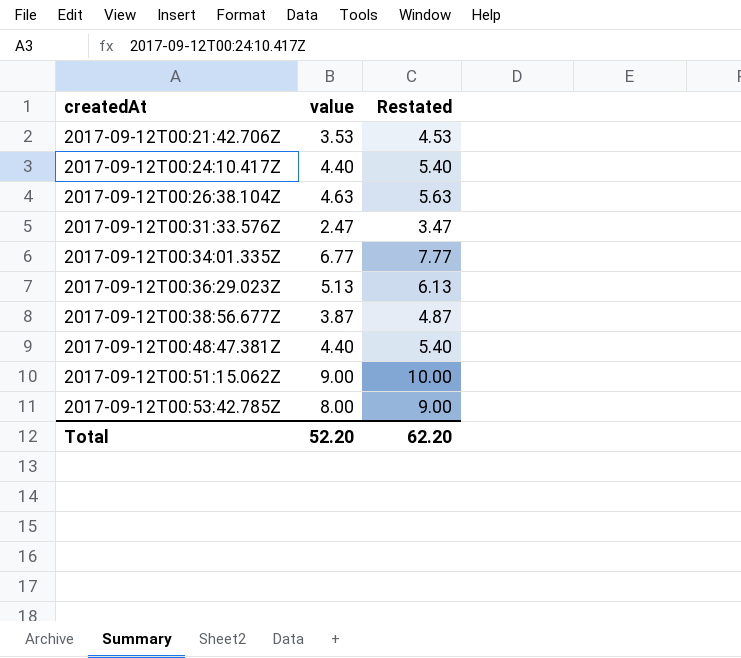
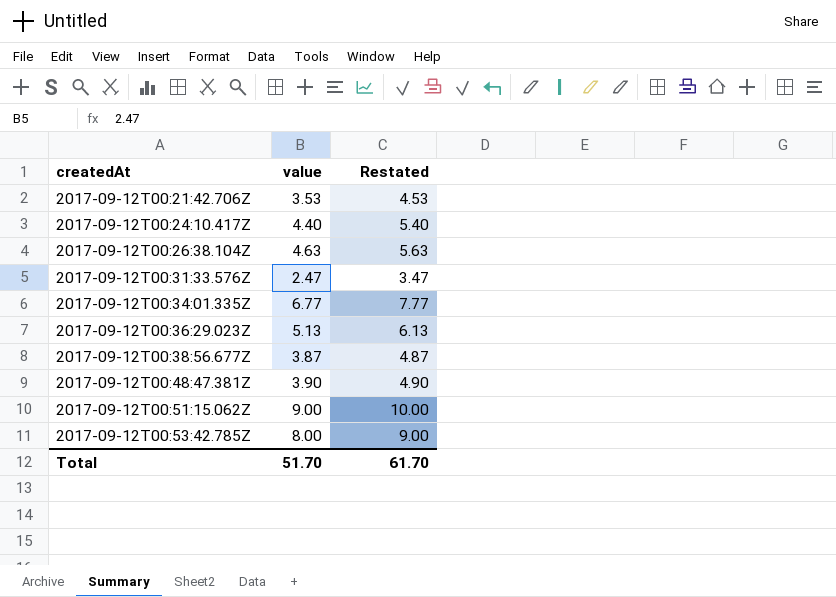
2017-09-12T00:48:47.381Z | value: 4.40 -> 3.90
2017-09-12T00:48:47.381Z | Restated: 5.40 -> 4.90
Total | value: 52.20 -> 51.70
Total | Restated: 62.20 -> 61.70

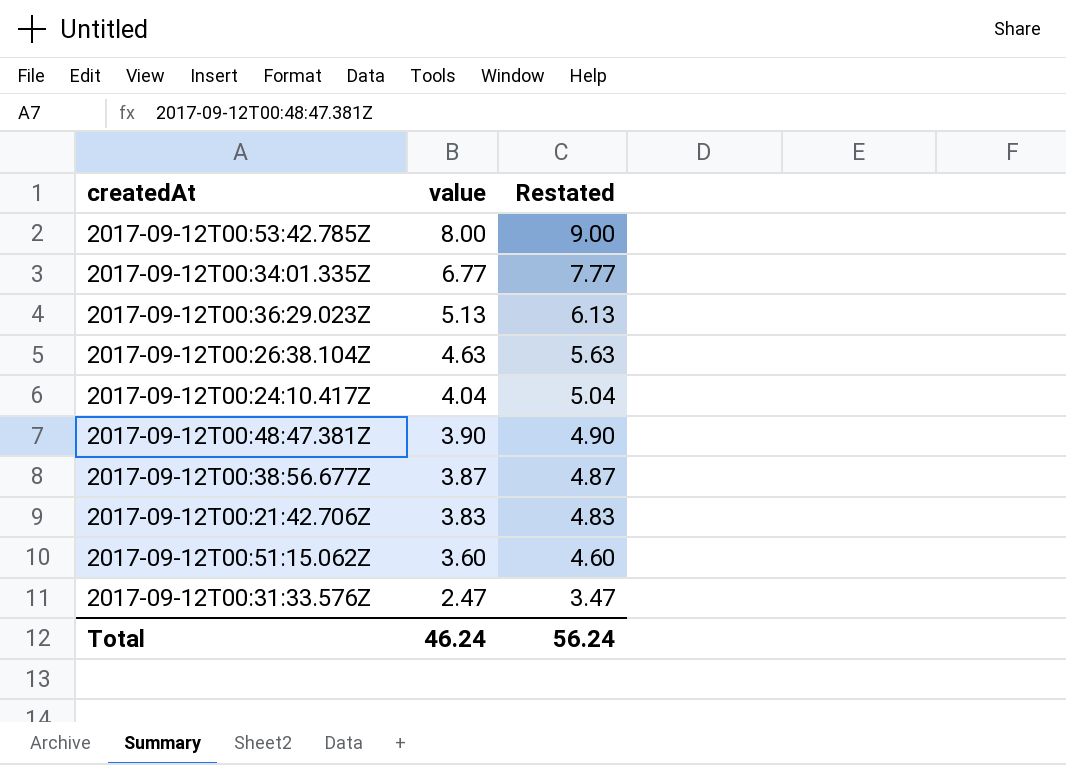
row order: createdAt ascending -> value descending
2017-09-12T00:24:10.417Z | value: 4.40 -> 4.04
2017-09-12T00:24:10.417Z | Restated: 5.40 -> 5.04
2017-09-12T00:21:42.706Z | value: 3.53 -> 3.83
2017-09-12T00:21:42.706Z | Restated: 4.53 -> 4.83
2017-09-12T00:51:15.062Z | value: 9.00 -> 3.60
2017-09-12T00:51:15.062Z | Restated: 10.00 -> 4.60
Total | value: 51.70 -> 46.24
Total | Restated: 61.70 -> 56.24

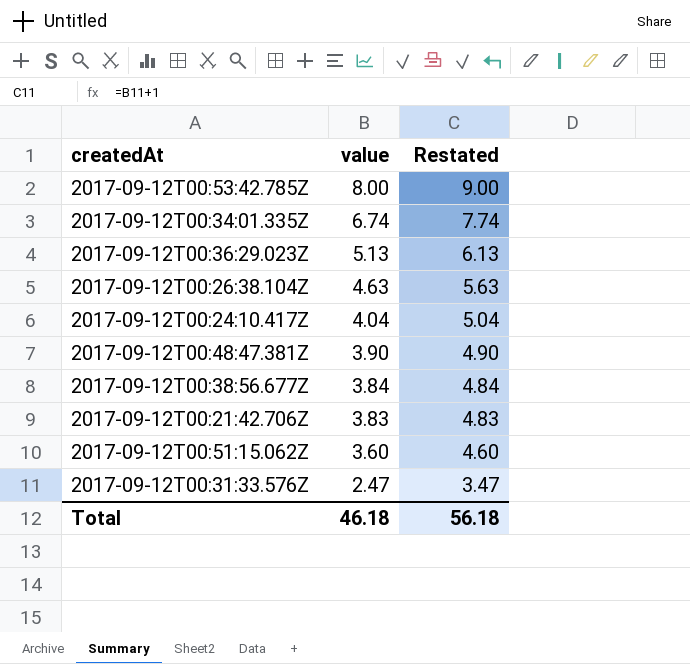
2017-09-12T00:34:01.335Z | value: 6.77 -> 6.74
2017-09-12T00:34:01.335Z | Restated: 7.77 -> 7.74
2017-09-12T00:38:56.677Z | value: 3.87 -> 3.84
2017-09-12T00:38:56.677Z | Restated: 4.87 -> 4.84
Total | value: 46.24 -> 46.18
Total | Restated: 56.24 -> 56.18

